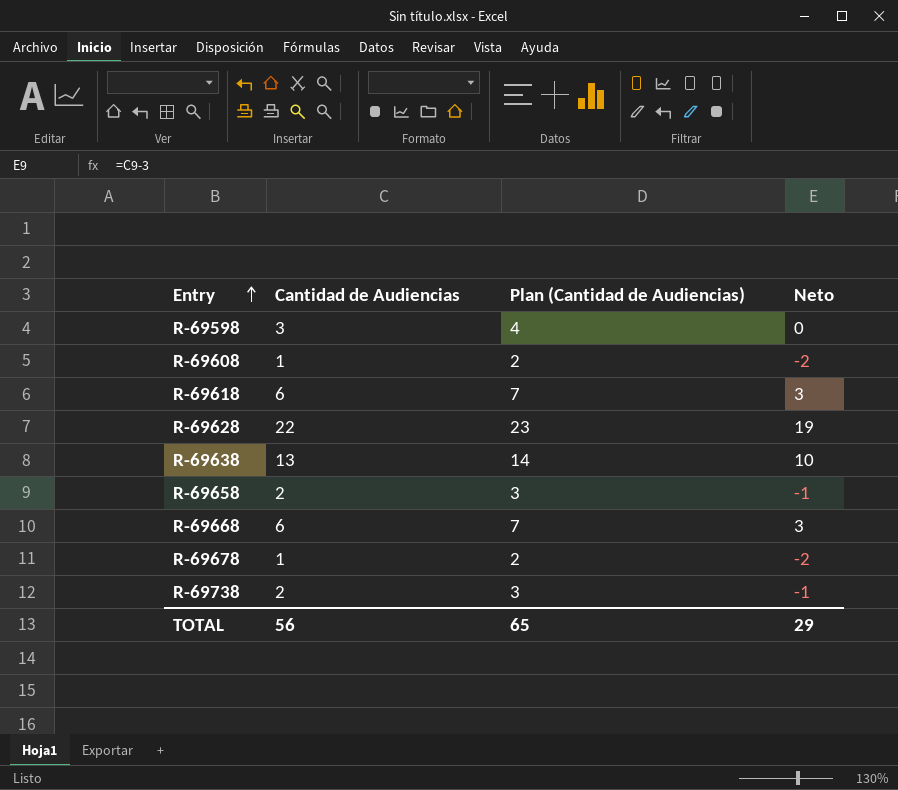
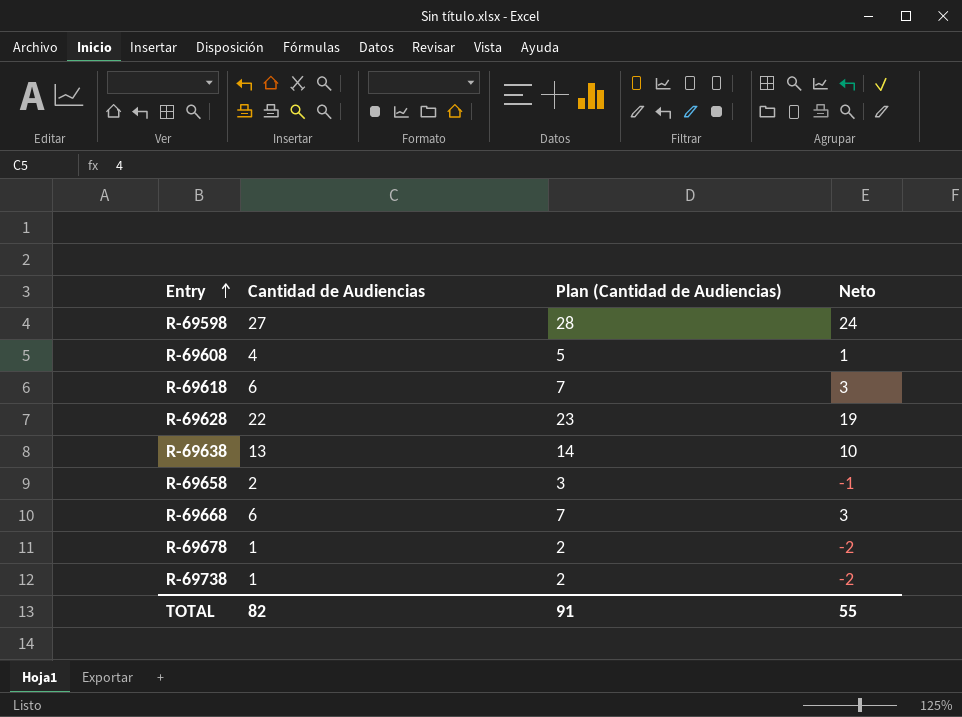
R-69598 | Cantidad de Audiencias: 3 -> 27
R-69598 | Plan (Cantidad de Audiencias): 4 -> 28
R-69598 | Neto: 0 -> 24
R-69608 | Cantidad de Audiencias: 1 -> 4
R-69608 | Plan (Cantidad de Audiencias): 2 -> 5
R-69608 | Neto: -2 -> 1
R-69738 | Cantidad de Audiencias: 2 -> 1
R-69738 | Plan (Cantidad de Audiencias): 3 -> 2
R-69738 | Neto: -1 -> -2
TOTAL | Cantidad de Audiencias: 56 -> 82
TOTAL | Plan (Cantidad de Audiencias): 65 -> 91
TOTAL | Neto: 29 -> 55

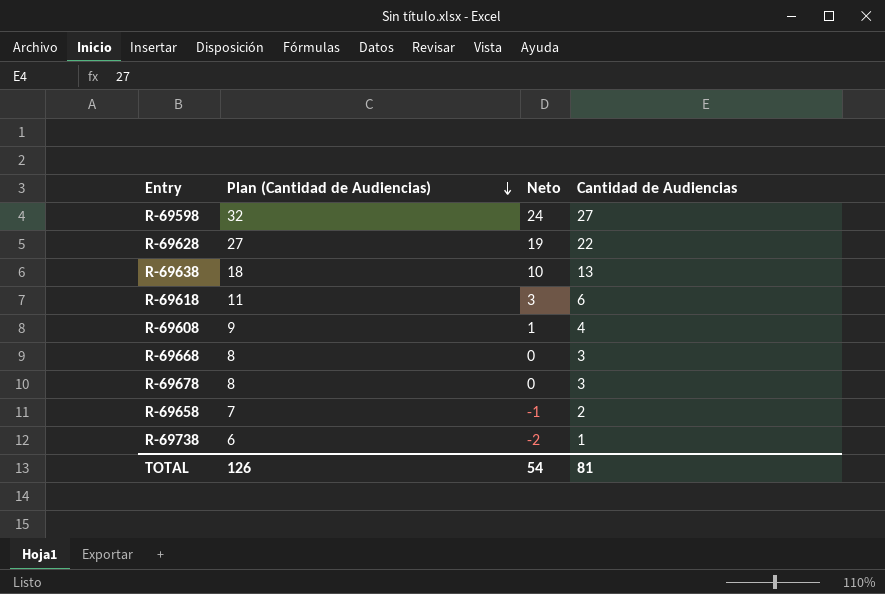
row order: Entry ascending -> Plan (Cantidad de Audiencias) descending
column Plan (Cantidad de Audiencias) | formula: [Cantidad de Audiencias] + 1 -> [Cantidad de Audiencias] + 5
column Cantidad de Audiencias | position: 2 -> 4
R-69668 | Neto: 3 -> 0
R-69668 | Cantidad de Audiencias: 6 -> 3
R-69678 | Neto: -2 -> 0
R-69678 | Cantidad de Audiencias: 1 -> 3
TOTAL | Plan (Cantidad de Audiencias): 91 -> 126
TOTAL | Neto: 55 -> 54
TOTAL | Cantidad de Audiencias: 82 -> 81

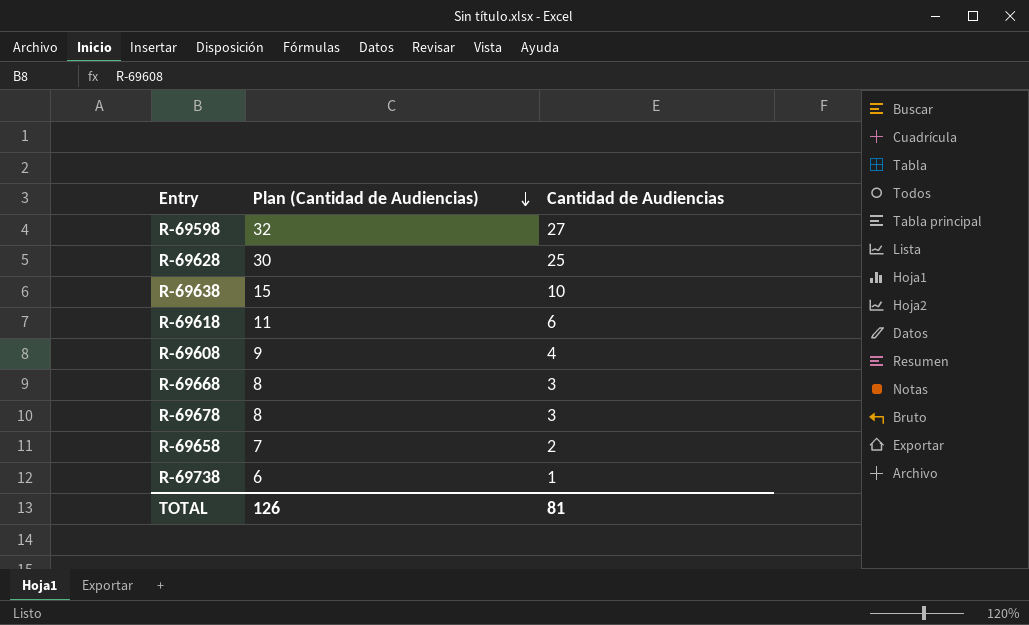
column Neto | formula: [Cantidad de Audiencias] - 3 -> none
R-69628 | Plan (Cantidad de Audiencias): 27 -> 30
R-69628 | Cantidad de Audiencias: 22 -> 25
R-69638 | Plan (Cantidad de Audiencias): 18 -> 15
R-69638 | Cantidad de Audiencias: 13 -> 10

